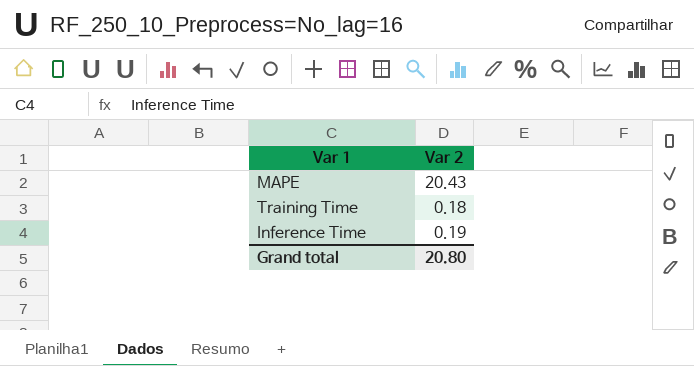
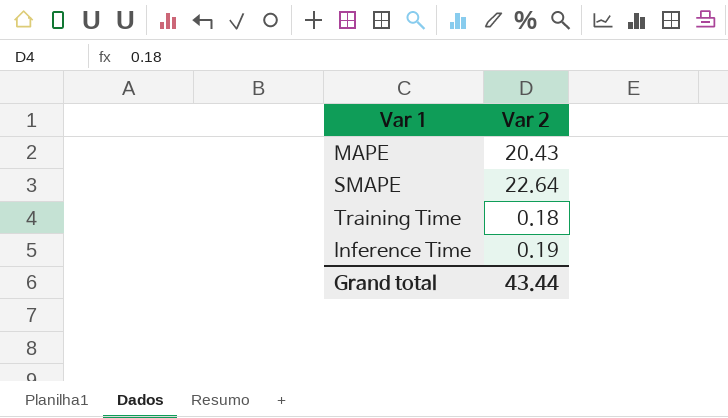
row SMAPE: none -> 22.64
Grand total | Var 2: 20.80 -> 43.44

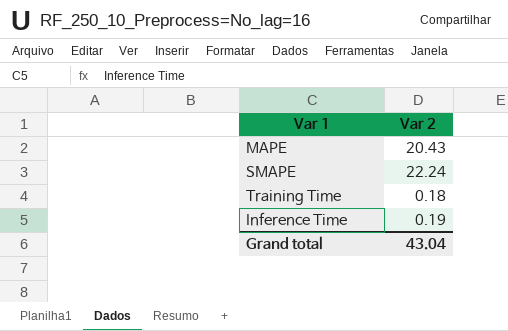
SMAPE | Var 2: 22.64 -> 22.24
Grand total | Var 2: 43.44 -> 43.04

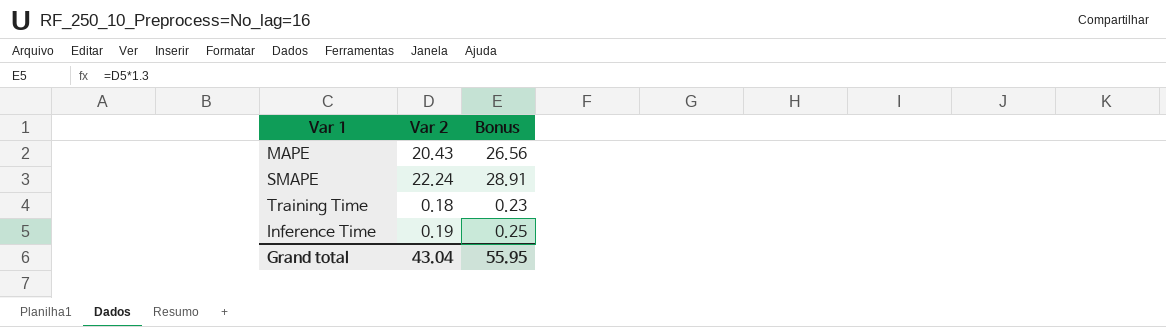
column Bonus | formula: none -> [Var 2] * 1.3

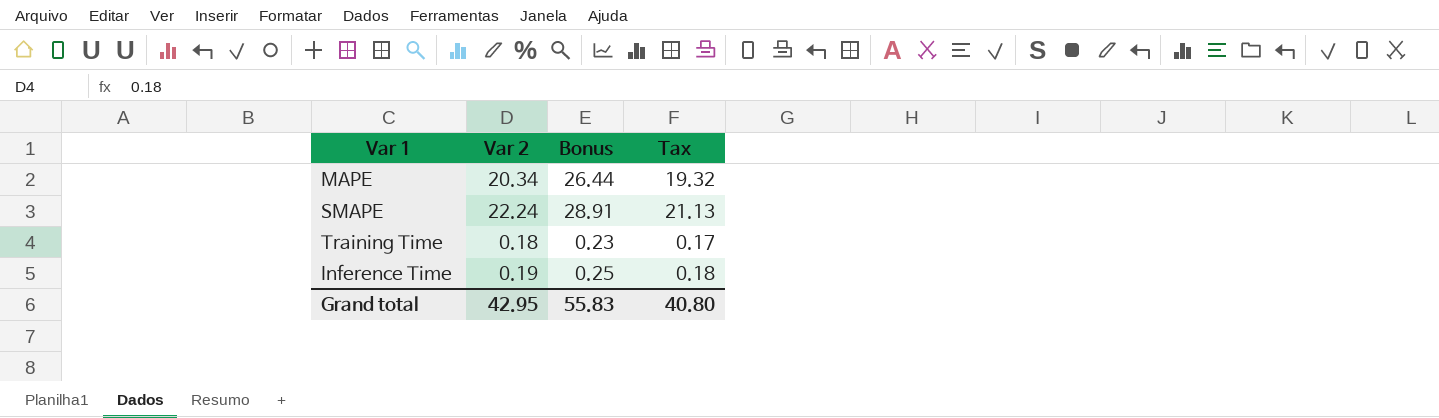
column Tax | formula: none -> [Var 2] * 0.95
MAPE | Var 2: 20.43 -> 20.34
MAPE | Bonus: 26.56 -> 26.44
Grand total | Var 2: 43.04 -> 42.95
Grand total | Bonus: 55.95 -> 55.83

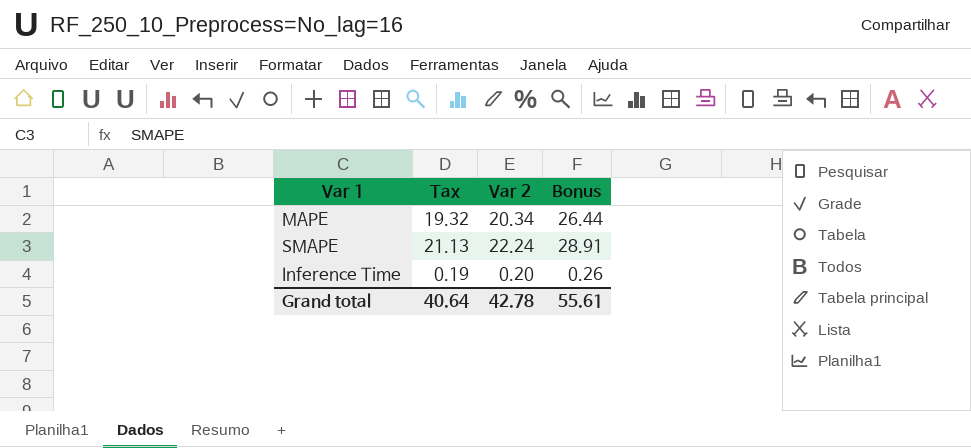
column Tax | position: 4 -> 2
row Training Time: 0.18 | 0.23 | 0.17 -> none
Inference Time | Tax: 0.18 -> 0.19
Inference Time | Var 2: 0.19 -> 0.20
Inference Time | Bonus: 0.25 -> 0.26
Grand total | Tax: 40.80 -> 40.64
Grand total | Var 2: 42.95 -> 42.78
Grand total | Bonus: 55.83 -> 55.61

